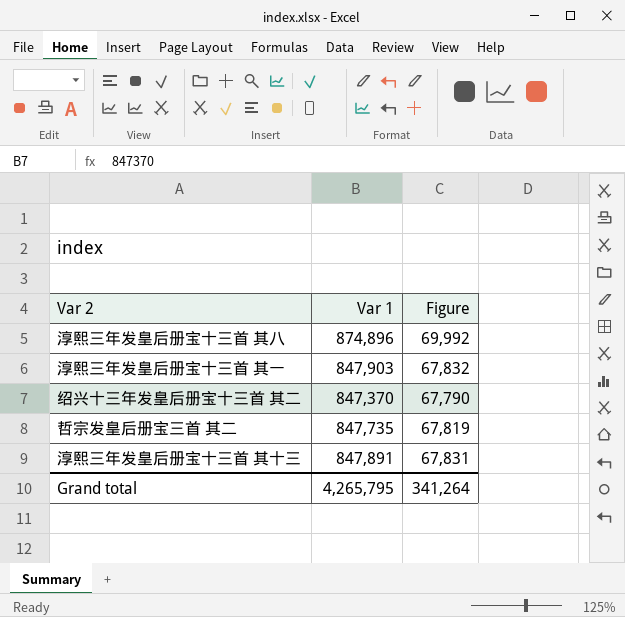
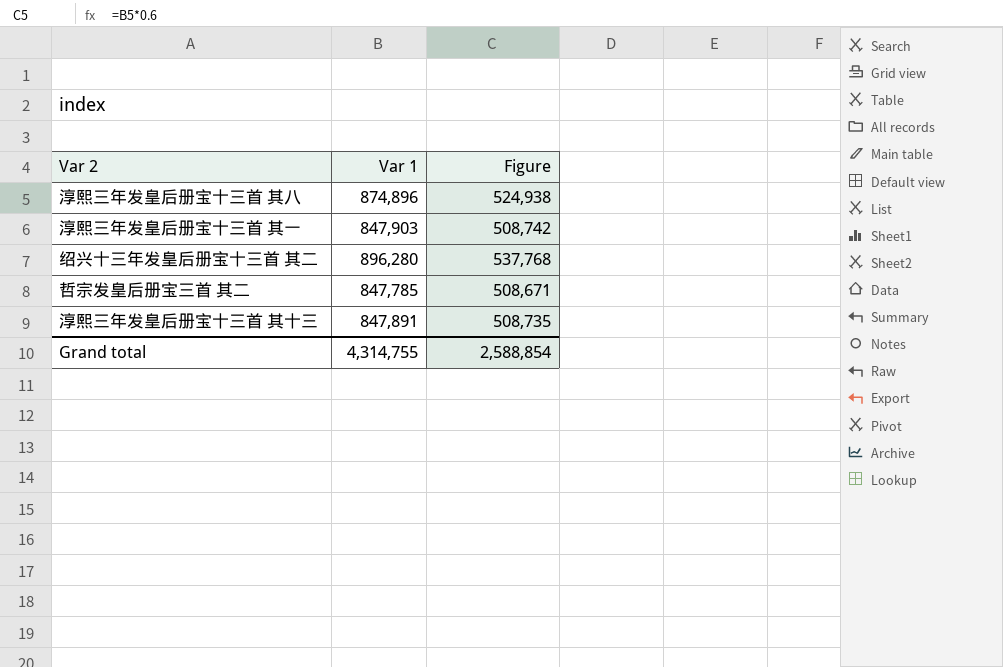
column Figure | formula: [Var 1] * 0.08 -> [Var 1] * 0.6
绍兴十三年发皇后册宝十三首 其二 | Var 1: 847,370 -> 896,280
哲宗发皇后册宝三首 其二 | Var 1: 847,735 -> 847,785
Grand total | Var 1: 4,265,795 -> 4,314,755
Grand total | Figure: 341,264 -> 2,588,854

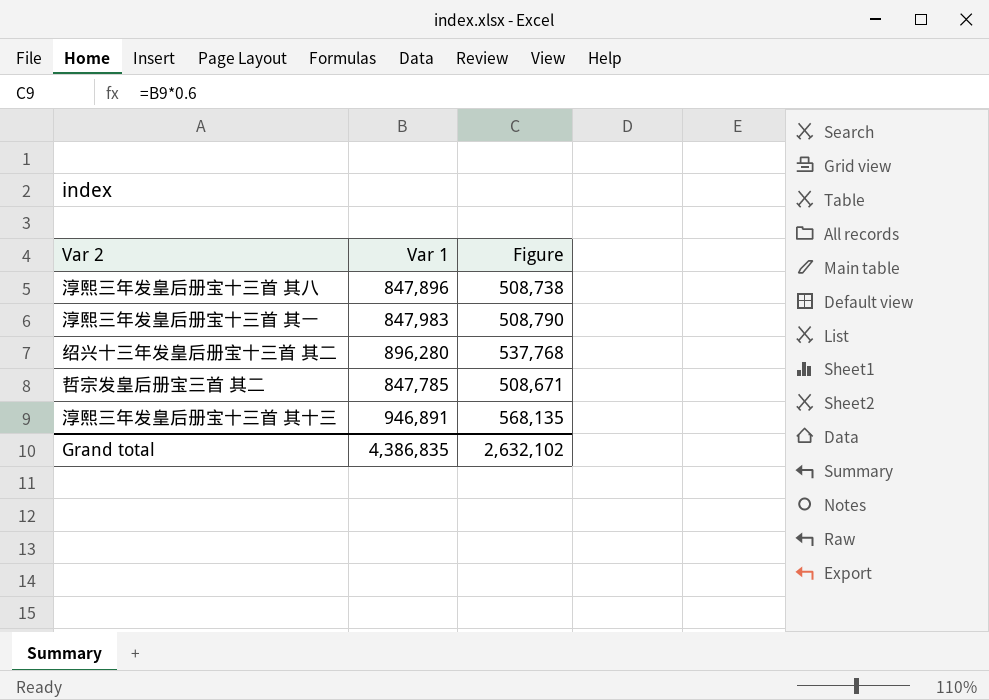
淳熙三年发皇后册宝十三首 其八 | Var 1: 874,896 -> 847,896
淳熙三年发皇后册宝十三首 其八 | Figure: 524,938 -> 508,738
淳熙三年发皇后册宝十三首 其一 | Var 1: 847,903 -> 847,983
淳熙三年发皇后册宝十三首 其一 | Figure: 508,742 -> 508,790
淳熙三年发皇后册宝十三首 其十三 | Var 1: 847,891 -> 946,891
淳熙三年发皇后册宝十三首 其十三 | Figure: 508,735 -> 568,135
Grand total | Var 1: 4,314,755 -> 4,386,835
Grand total | Figure: 2,588,854 -> 2,632,102

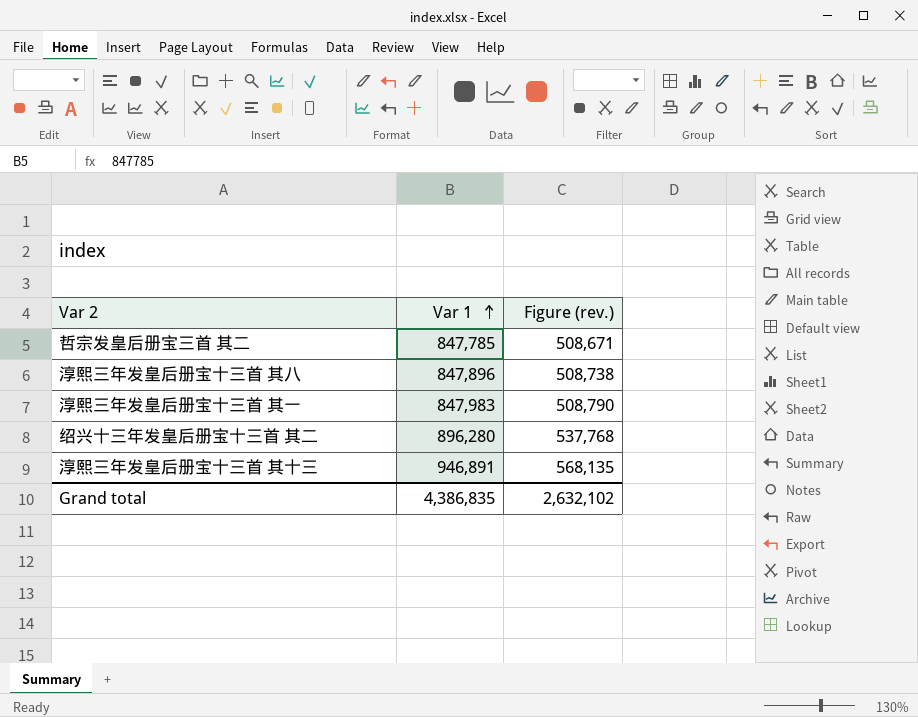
row order: none -> Var 1 ascending
column name: Figure -> Figure (rev.)

